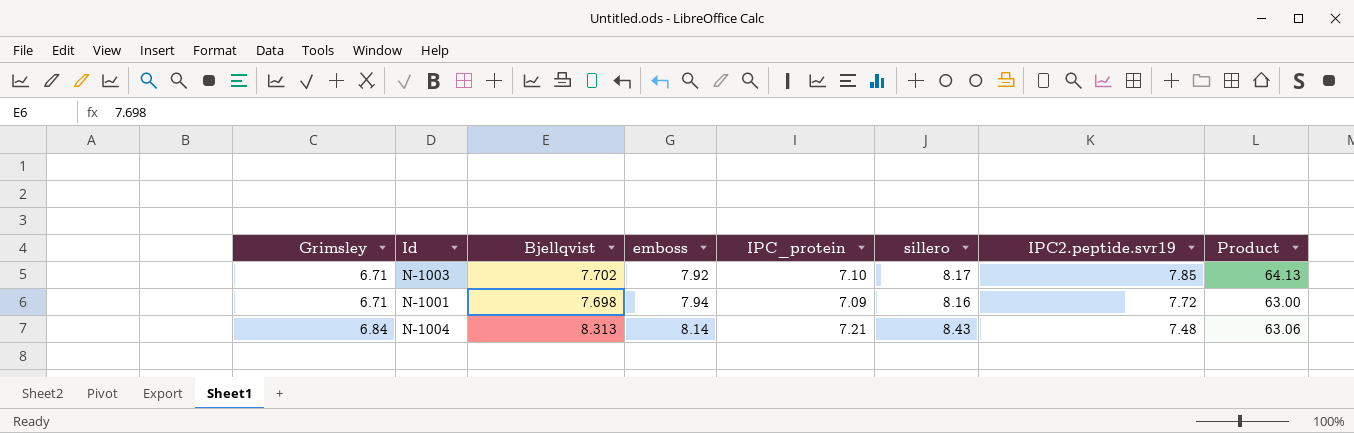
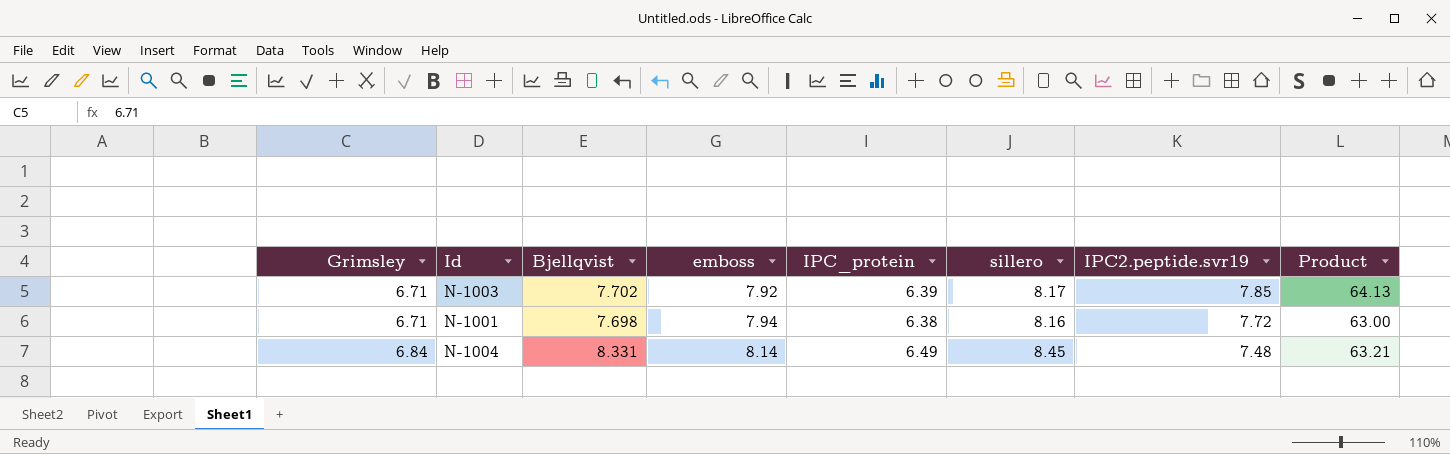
N-1003 | IPC_protein: 7.10 -> 6.39
N-1001 | IPC_protein: 7.09 -> 6.38
N-1004 | Bjellqvist: 8.313 -> 8.331
N-1004 | IPC_protein: 7.21 -> 6.49
N-1004 | sillero: 8.43 -> 8.45
N-1004 | Product: 63.06 -> 63.21

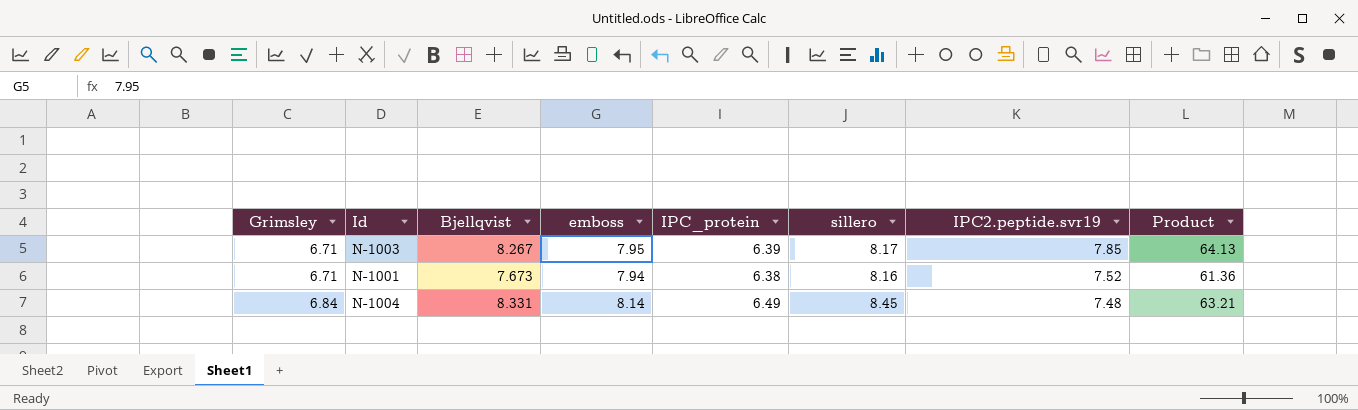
N-1003 | Bjellqvist: 7.702 -> 8.267
N-1003 | emboss: 7.92 -> 7.95
N-1001 | Bjellqvist: 7.698 -> 7.673
N-1001 | IPC2.peptide.svr19: 7.72 -> 7.52
N-1001 | Product: 63.00 -> 61.36

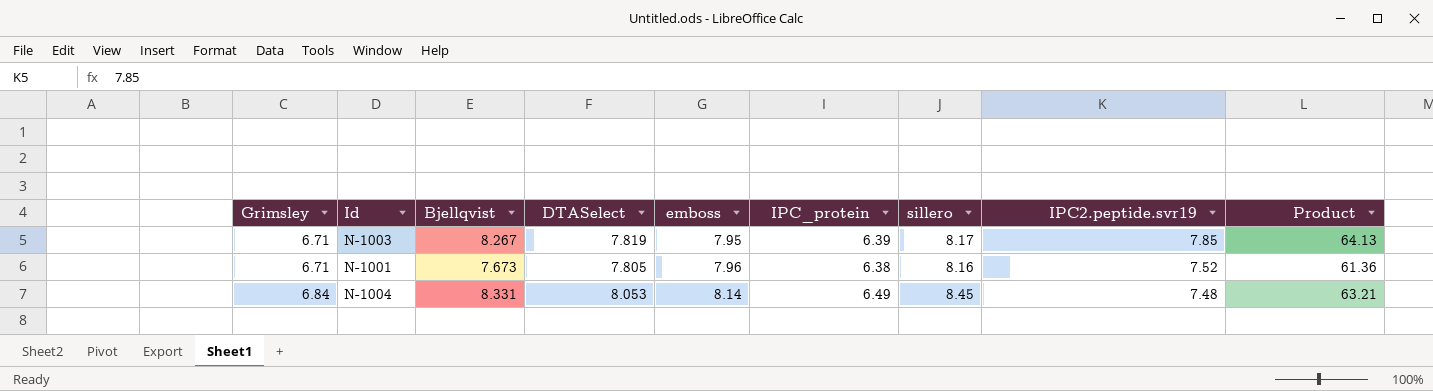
column DTASelect | position: none -> 4
N-1001 | emboss: 7.94 -> 7.96

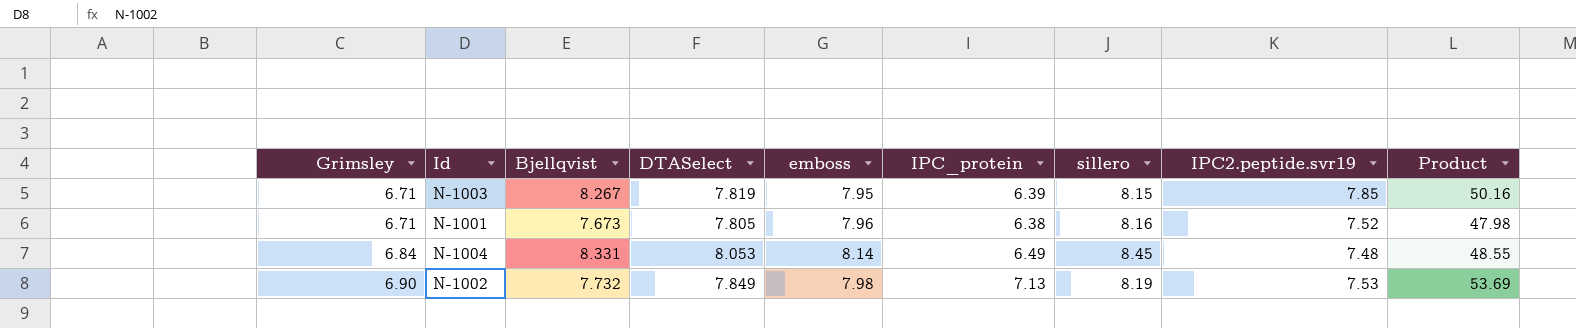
column Product | formula: [sillero] * [IPC2.peptide.svr19] -> [IPC_protein] * [IPC2.peptide.svr19]
N-1003 | sillero: 8.17 -> 8.15
row N-1002: none -> 6.90 | 7.732 | 7.849 | 7.98 | 7.13 | 8.19 | 7.53 | 53.69

